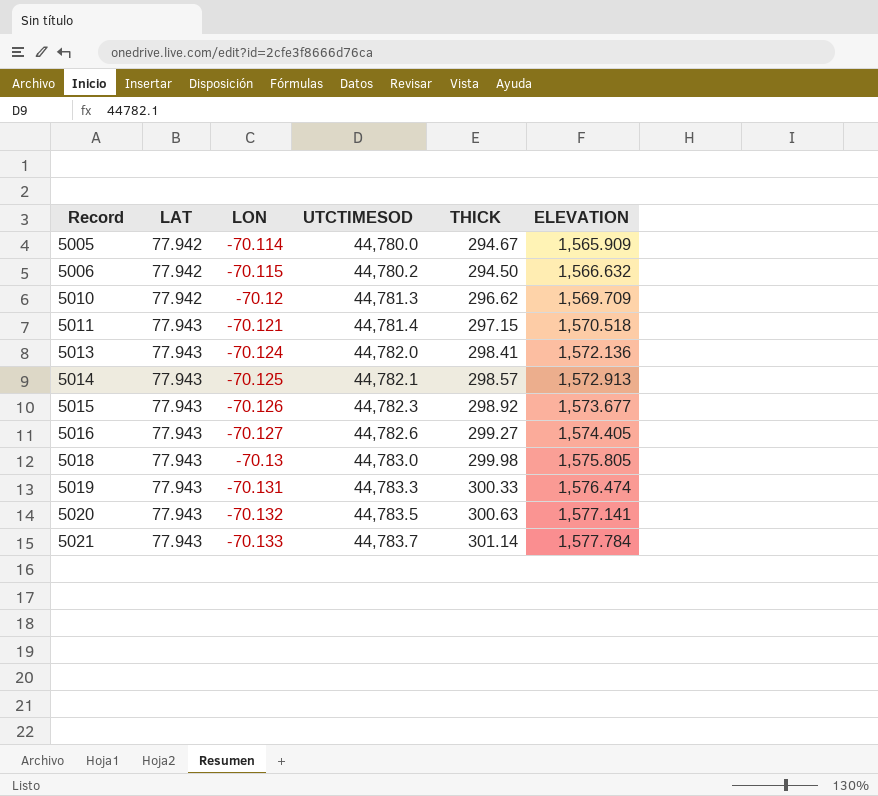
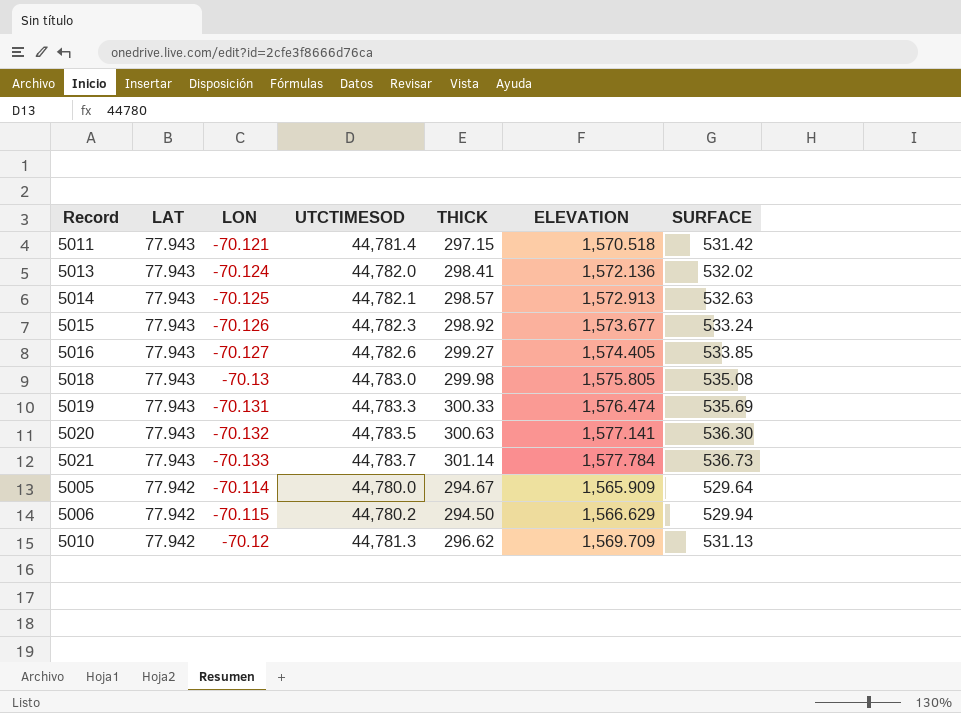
row order: Record ascending -> LAT descending
column SURFACE | position: none -> 7
5006 | ELEVATION: 1,566.632 -> 1,566.629

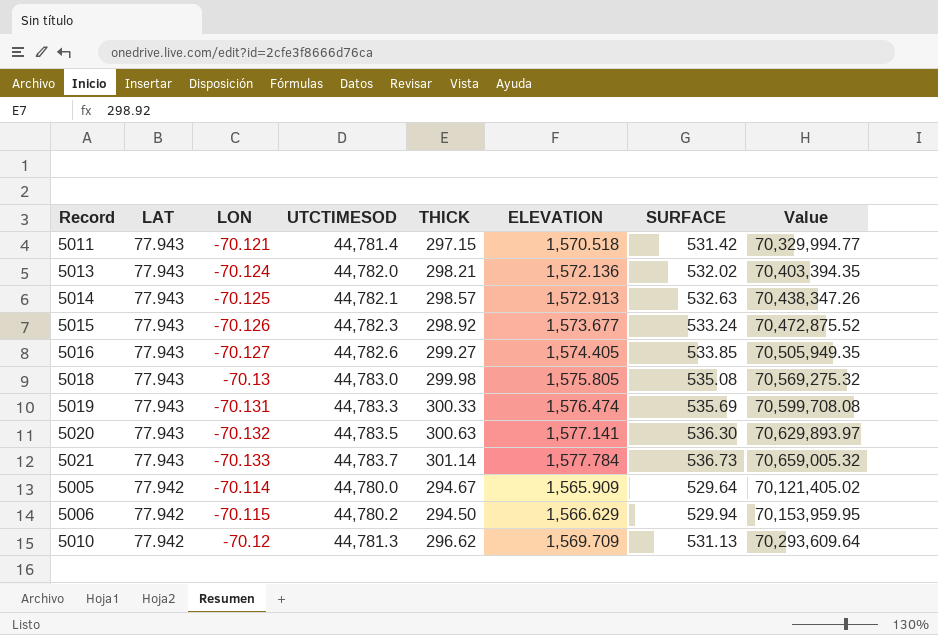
column Value | formula: none -> [UTCTIMESOD] * [ELEVATION]
5013 | THICK: 298.41 -> 298.21

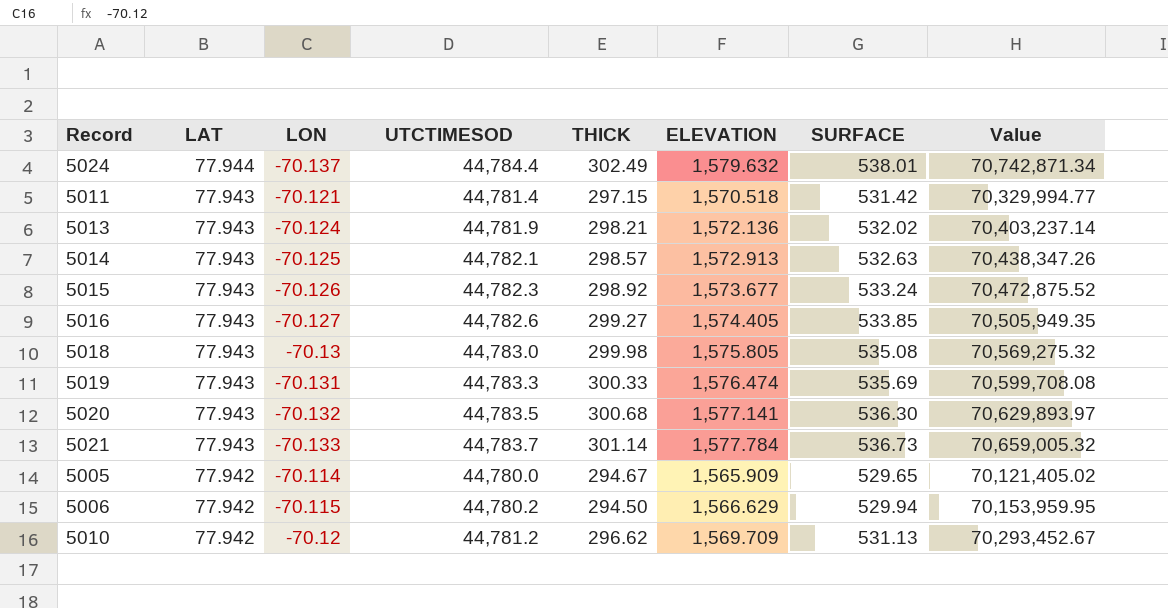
row 5024: none -> 77.944 | -70.137 | 44,784.4 | 302.49 | 1,579.632 | 538.01 | 70,742,871.34
5013 | UTCTIMESOD: 44,782.0 -> 44,781.9
5013 | Value: 70,403,394.35 -> 70,403,237.14
5020 | THICK: 300.63 -> 300.68
5005 | SURFACE: 529.64 -> 529.65
5010 | UTCTIMESOD: 44,781.3 -> 44,781.2
5010 | Value: 70,293,609.64 -> 70,293,452.67

